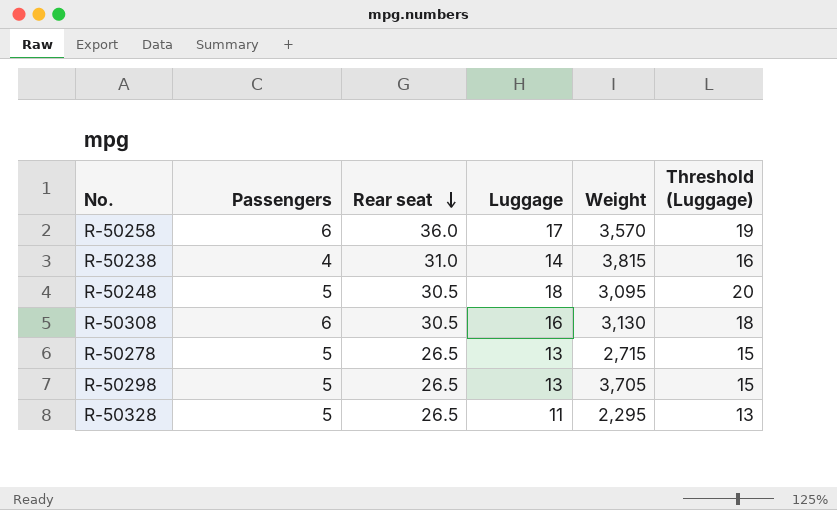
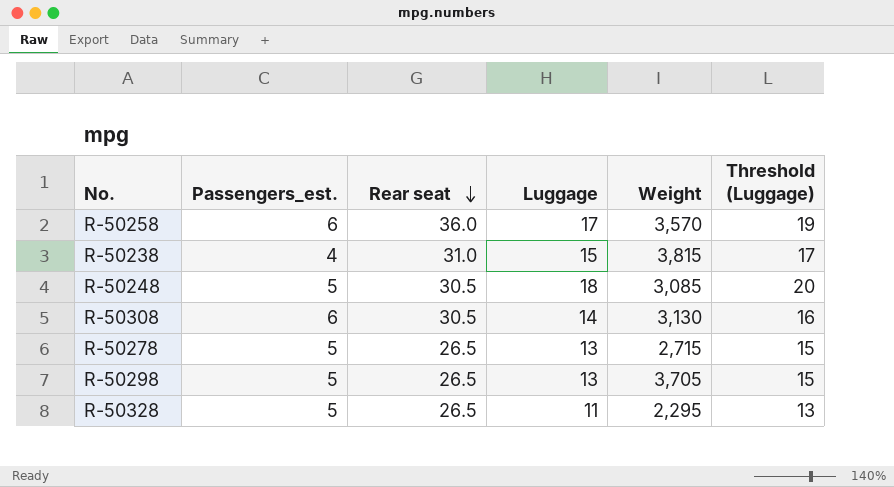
column name: Passengers -> Passengers_est.
R-50238 | Luggage: 14 -> 15
R-50238 | Threshold (Luggage): 16 -> 17
R-50248 | Weight: 3,095 -> 3,085
R-50308 | Luggage: 16 -> 14
R-50308 | Threshold (Luggage): 18 -> 16

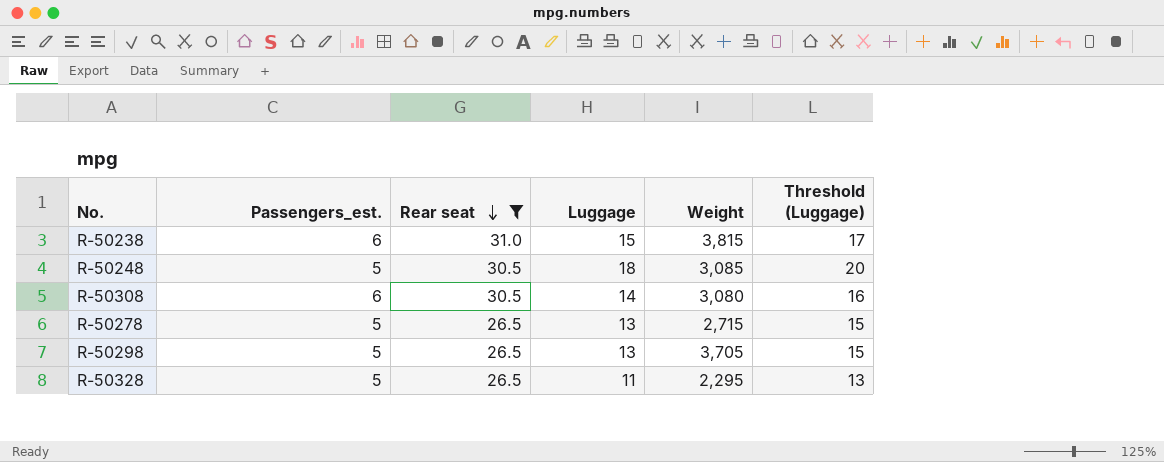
filter: none -> Rear seat != 36.0
R-50238 | Passengers_est.: 4 -> 6
R-50308 | Weight: 3,130 -> 3,080

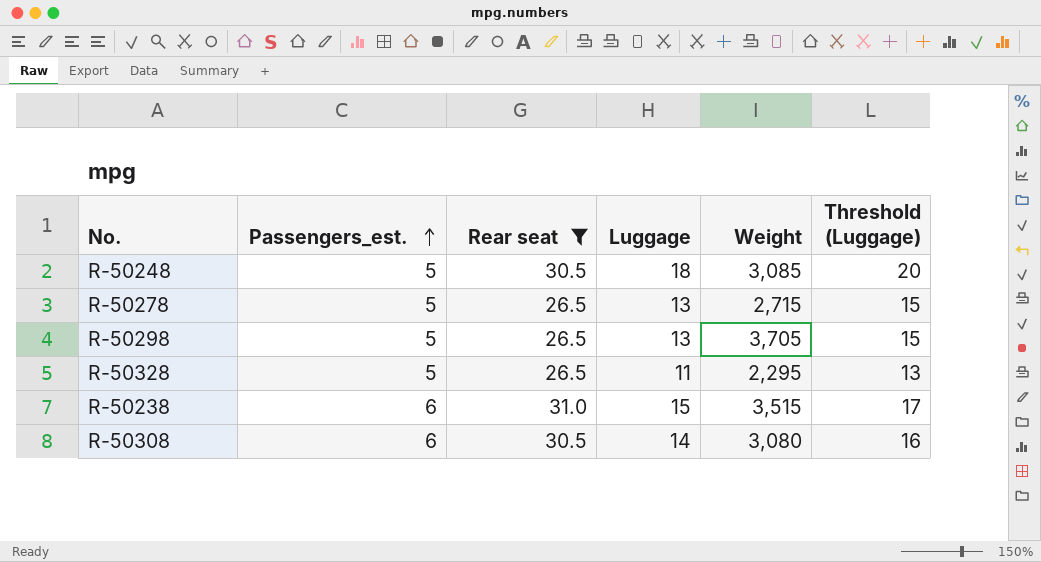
row order: Rear seat descending -> Passengers_est. ascending
R-50238 | Weight: 3,815 -> 3,515

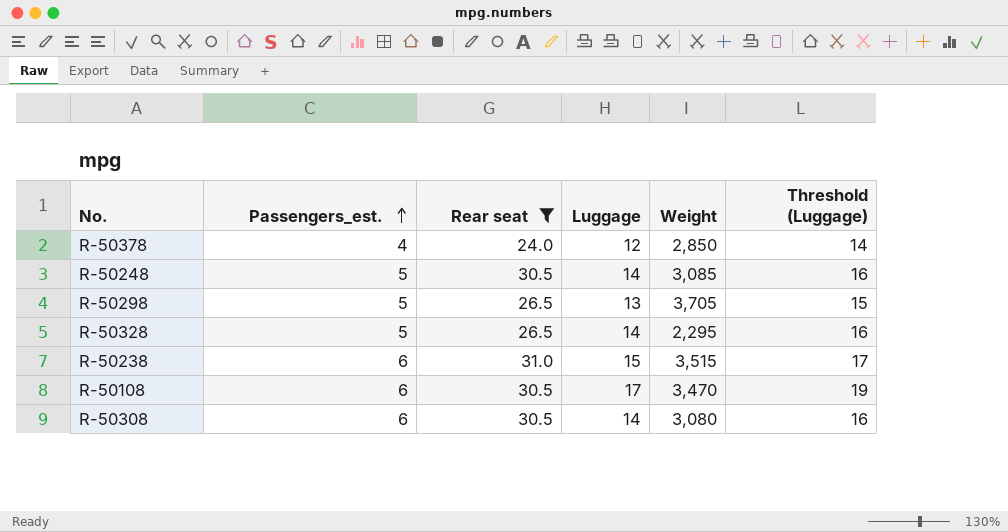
row R-50278: 5 | 26.5 | 13 | 2,715 | 15 -> none
row R-50378: none -> 4 | 24.0 | 12 | 2,850 | 14
R-50248 | Luggage: 18 -> 14
R-50248 | Threshold (Luggage): 20 -> 16
R-50328 | Luggage: 11 -> 14
R-50328 | Threshold (Luggage): 13 -> 16
row R-50108: none -> 6 | 30.5 | 17 | 3,470 | 19

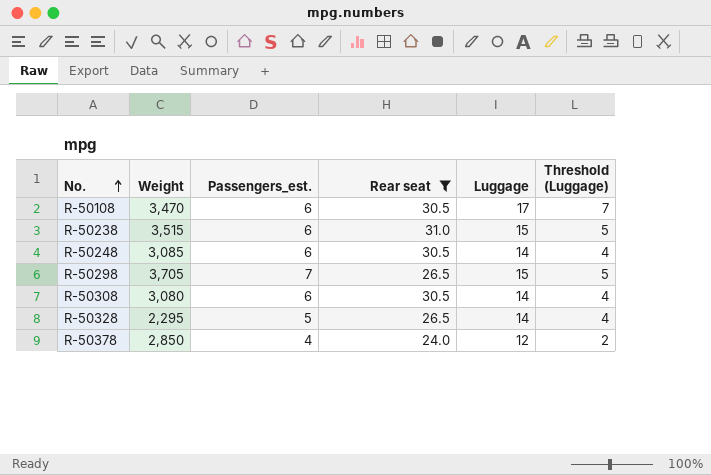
row order: Passengers_est. ascending -> No. ascending
column Weight | position: 5 -> 2
column Threshold (Luggage) | formula: [Luggage] + 2 -> [Luggage] - 10
R-50248 | Passengers_est.: 5 -> 6
R-50298 | Passengers_est.: 5 -> 7
R-50298 | Luggage: 13 -> 15

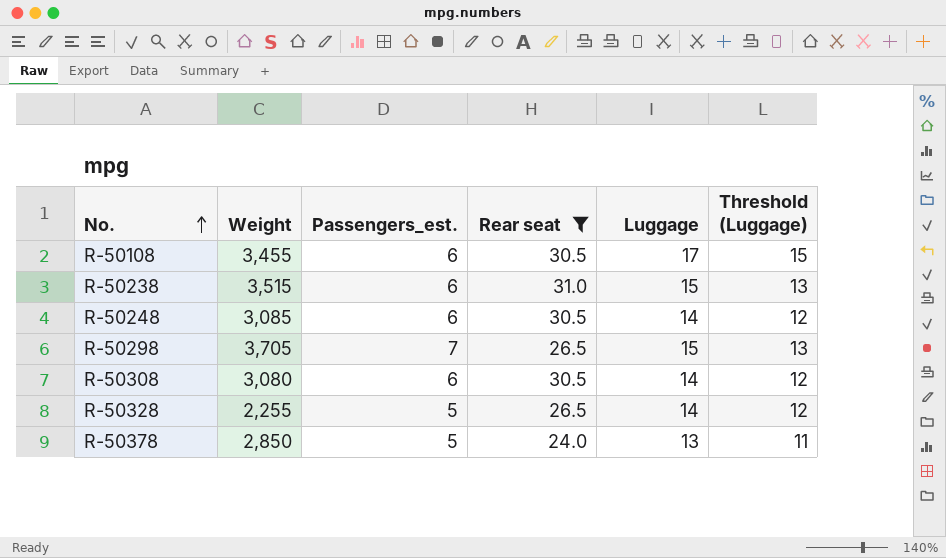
column Threshold (Luggage) | formula: [Luggage] - 10 -> [Luggage] - 2
R-50108 | Weight: 3,470 -> 3,455
R-50328 | Weight: 2,295 -> 2,255
R-50378 | Passengers_est.: 4 -> 5
R-50378 | Luggage: 12 -> 13

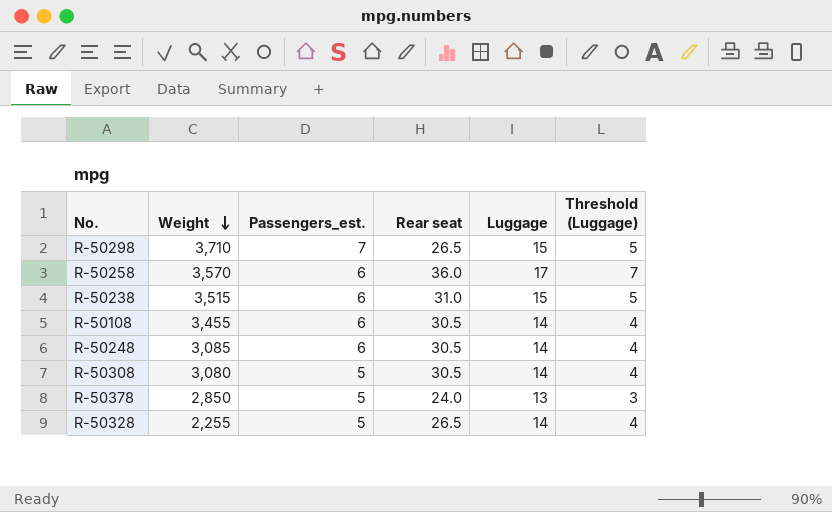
filter: Rear seat != 36.0 -> none
row order: No. ascending -> Weight descending
column Threshold (Luggage) | formula: [Luggage] - 2 -> [Luggage] - 10
R-50298 | Weight: 3,705 -> 3,710
R-50108 | Luggage: 17 -> 14
R-50308 | Passengers_est.: 6 -> 5

